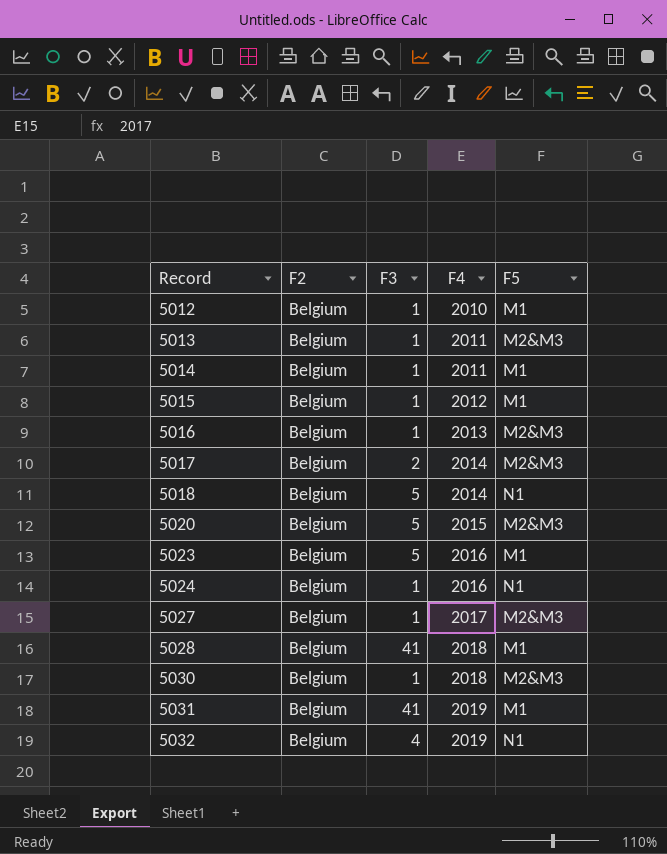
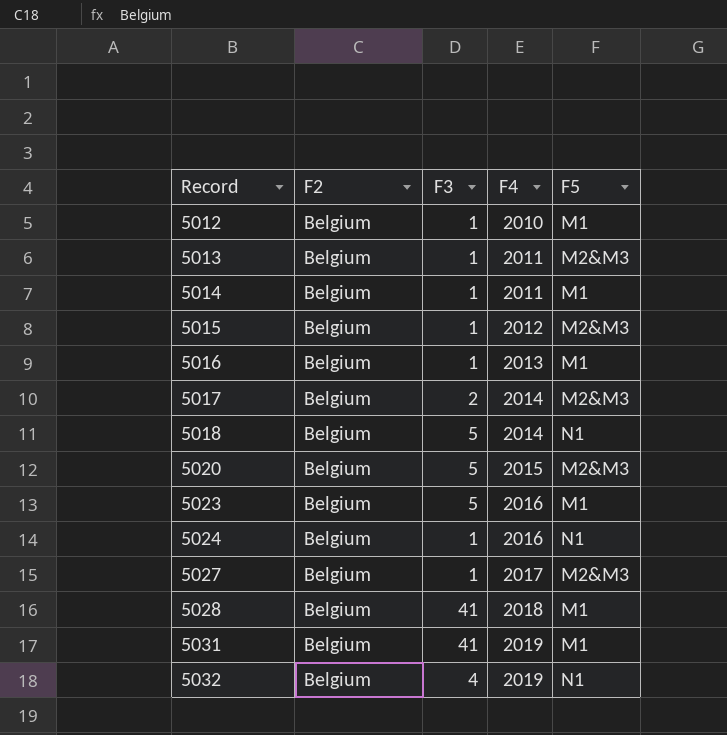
row 5030: Belgium | 1 | 2018 | M2&M3 -> none
5015 | F5: M1 -> M2&M3
5016 | F5: M2&M3 -> M1

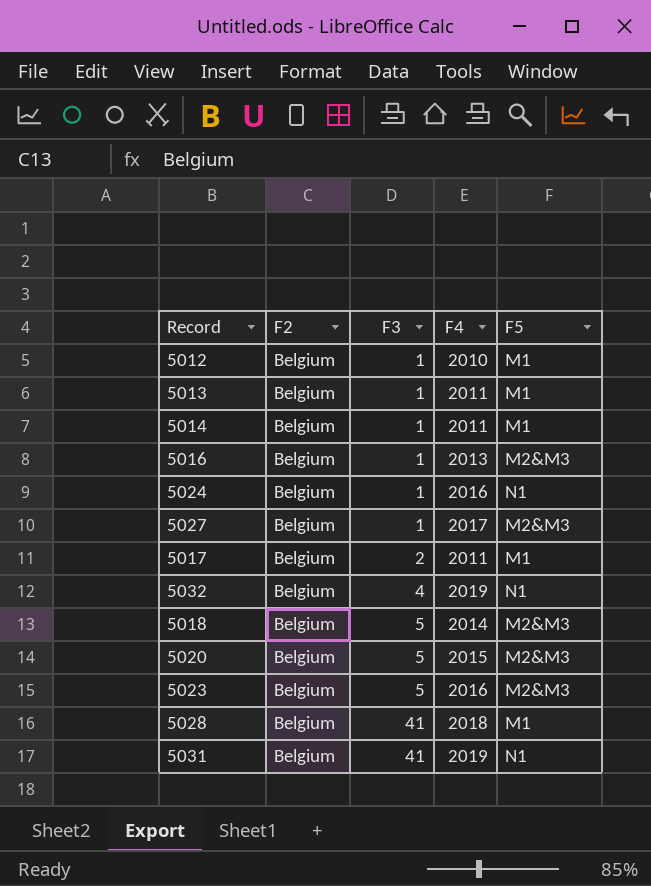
row order: Record ascending -> F3 ascending
row 5015: Belgium | 1 | 2012 | M2&M3 -> none
5013 | F5: M2&M3 -> M1
5016 | F5: M1 -> M2&M3
5017 | F4: 2014 -> 2011
5017 | F5: M2&M3 -> M1
5018 | F5: N1 -> M2&M3
5023 | F5: M1 -> M2&M3
5031 | F5: M1 -> N1

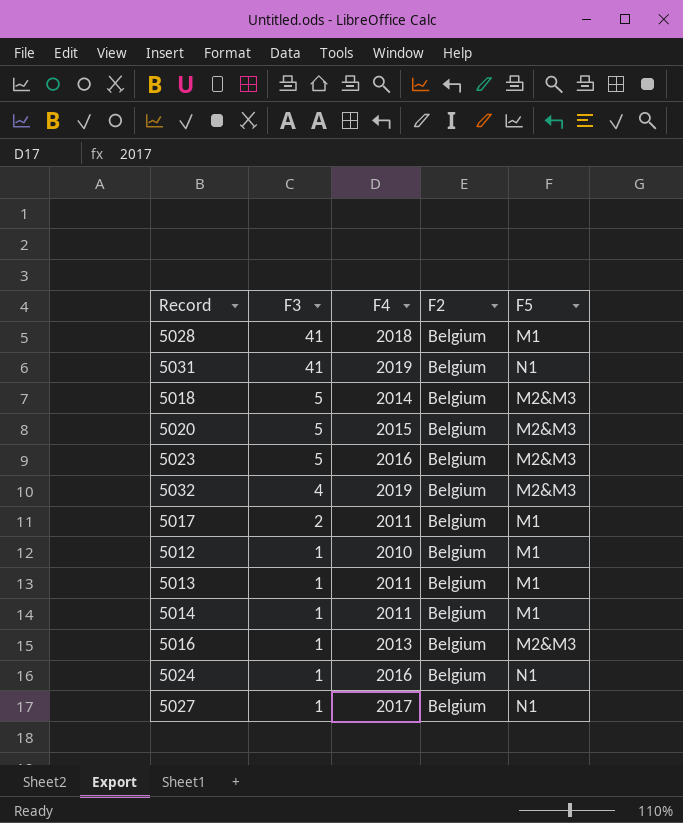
row order: F3 ascending -> F3 descending
column F2 | position: 2 -> 4
5032 | F5: N1 -> M2&M3
5027 | F5: M2&M3 -> N1

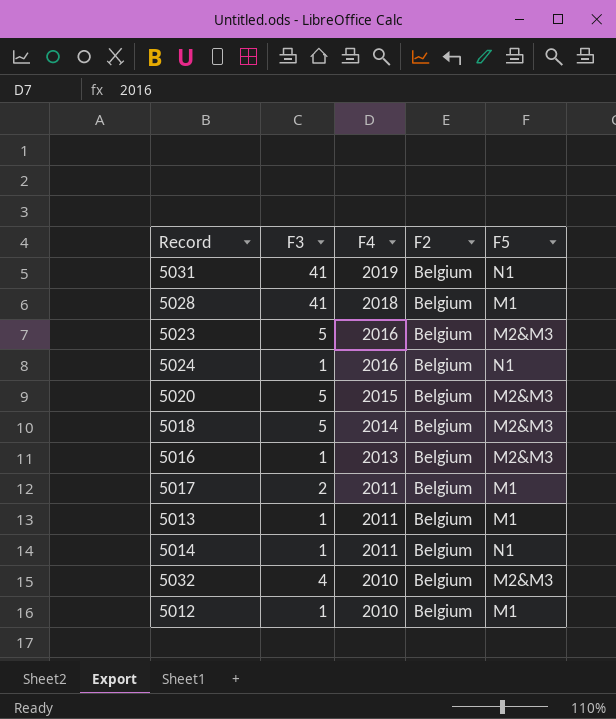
row order: F3 descending -> F4 descending
row 5027: 1 | 2017 | Belgium | N1 -> none
5014 | F5: M1 -> N1
5032 | F4: 2019 -> 2010

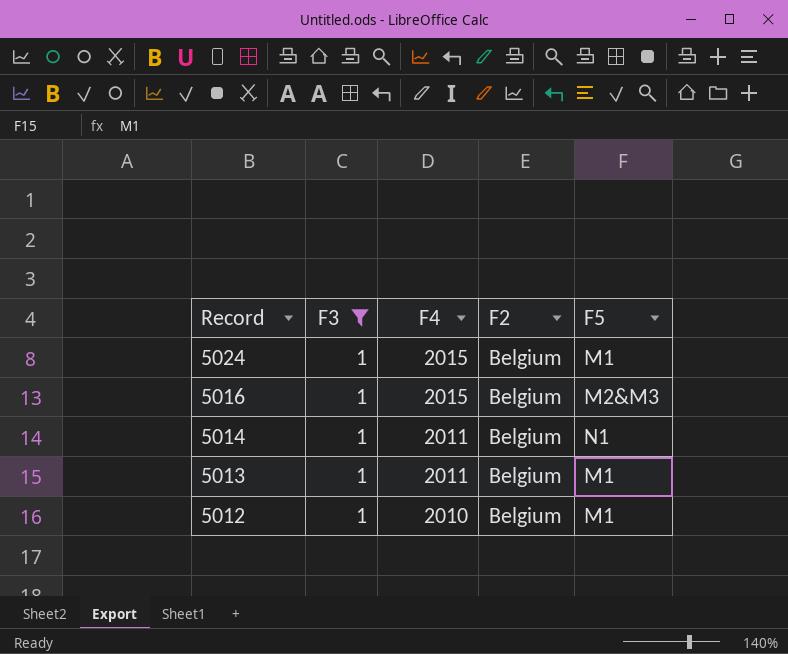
filter: none -> F3 = 1
row order: F4 descending -> Record descending
5024 | F4: 2016 -> 2015
5024 | F5: N1 -> M1
5016 | F4: 2013 -> 2015

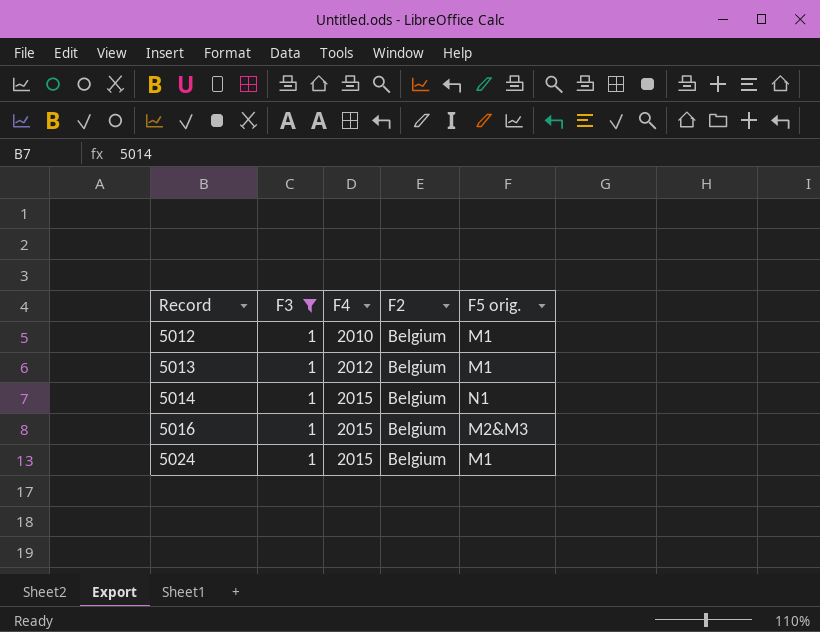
row order: Record descending -> Record ascending
column name: F5 -> F5 orig.
5013 | F4: 2011 -> 2012
5014 | F4: 2011 -> 2015

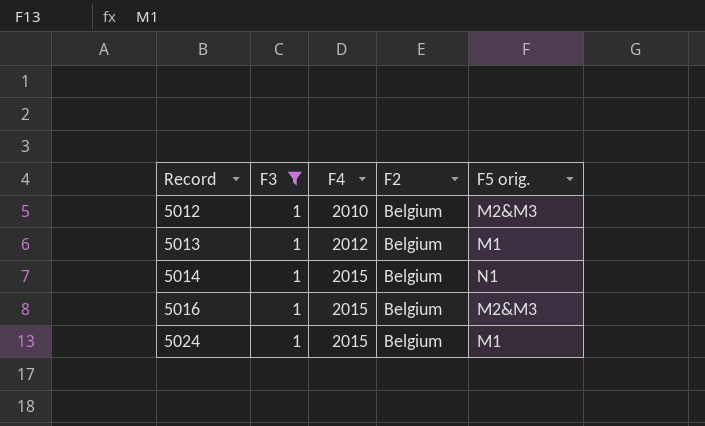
5012 | F5 orig.: M1 -> M2&M3

